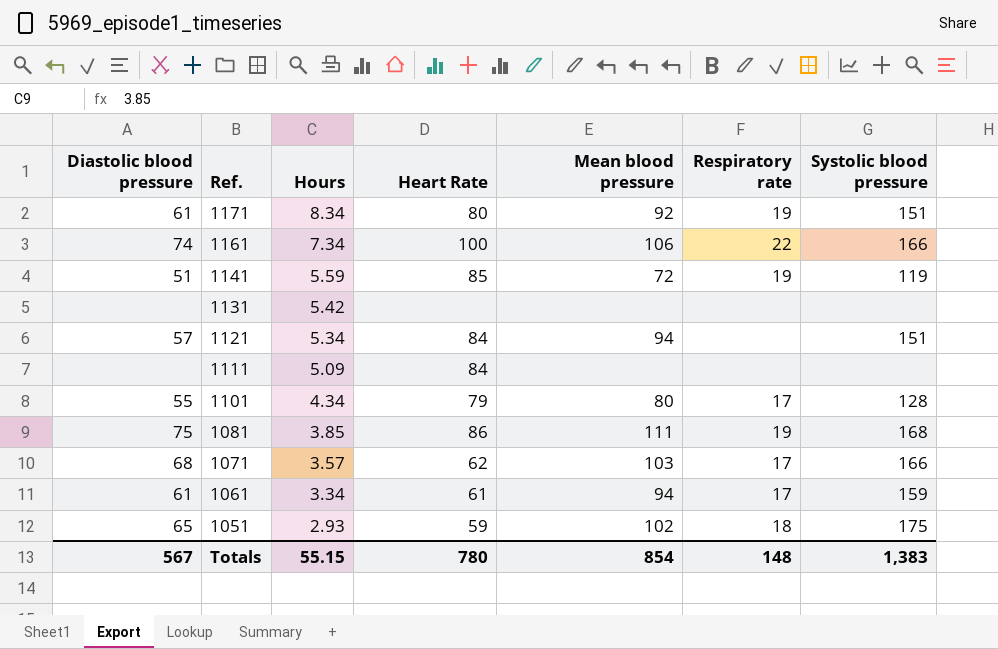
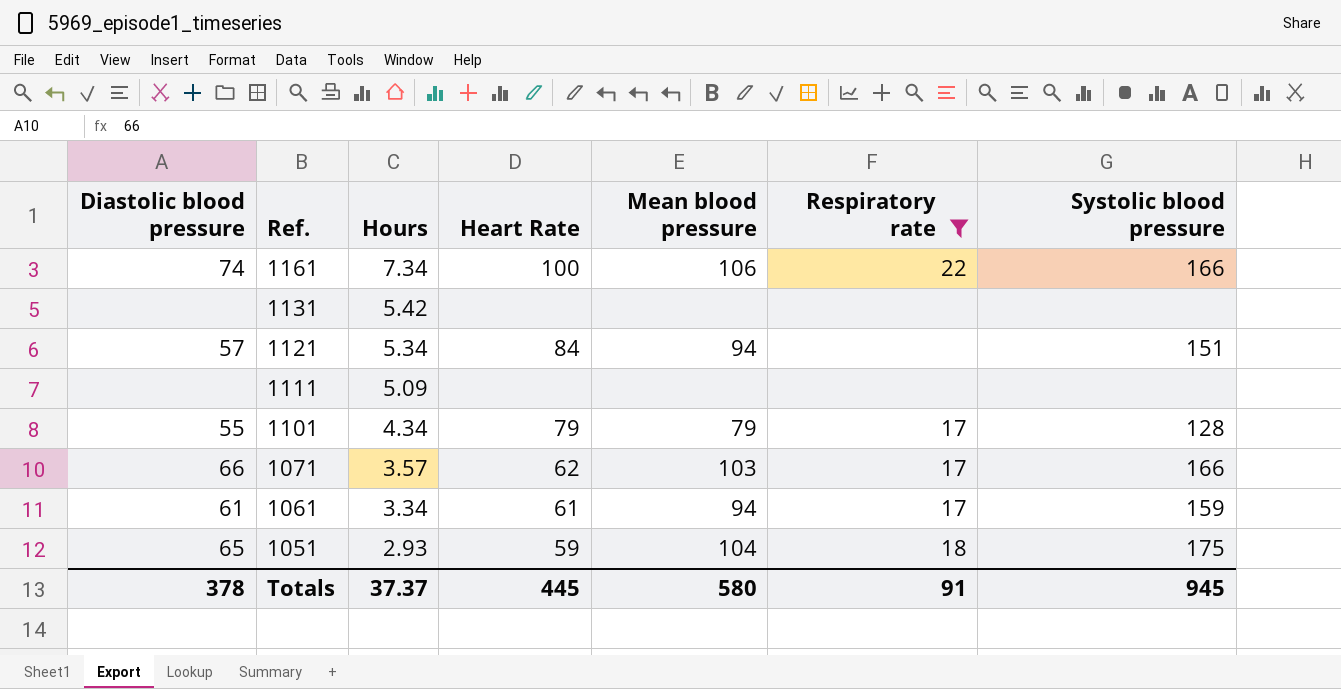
filter: none -> Respiratory rate != 19
1111 | Heart Rate: 84 -> none
1101 | Mean blood pressure: 80 -> 79
1071 | Diastolic blood pressure: 68 -> 66
1051 | Mean blood pressure: 102 -> 104
Totals | Diastolic blood pressure: 567 -> 378
Totals | Hours: 55.15 -> 37.37
Totals | Heart Rate: 780 -> 445
Totals | Mean blood pressure: 854 -> 580
Totals | Respiratory rate: 148 -> 91
Totals | Systolic blood pressure: 1,383 -> 945

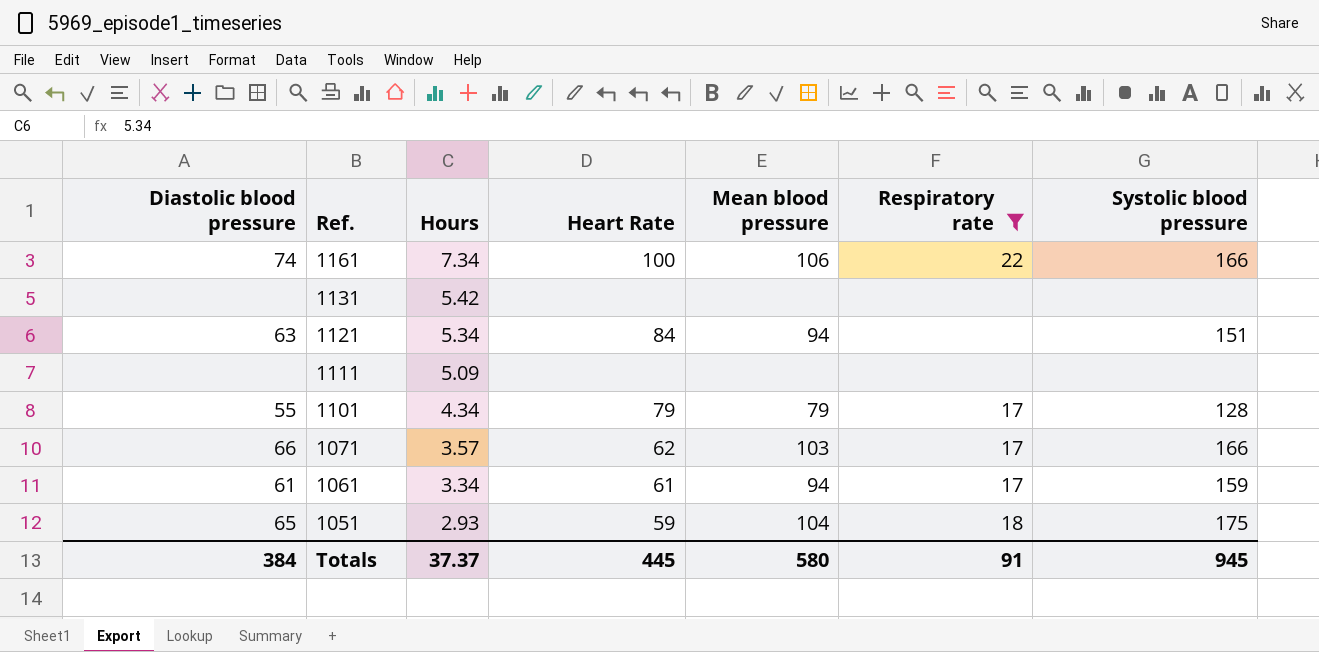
1121 | Diastolic blood pressure: 57 -> 63
Totals | Diastolic blood pressure: 378 -> 384

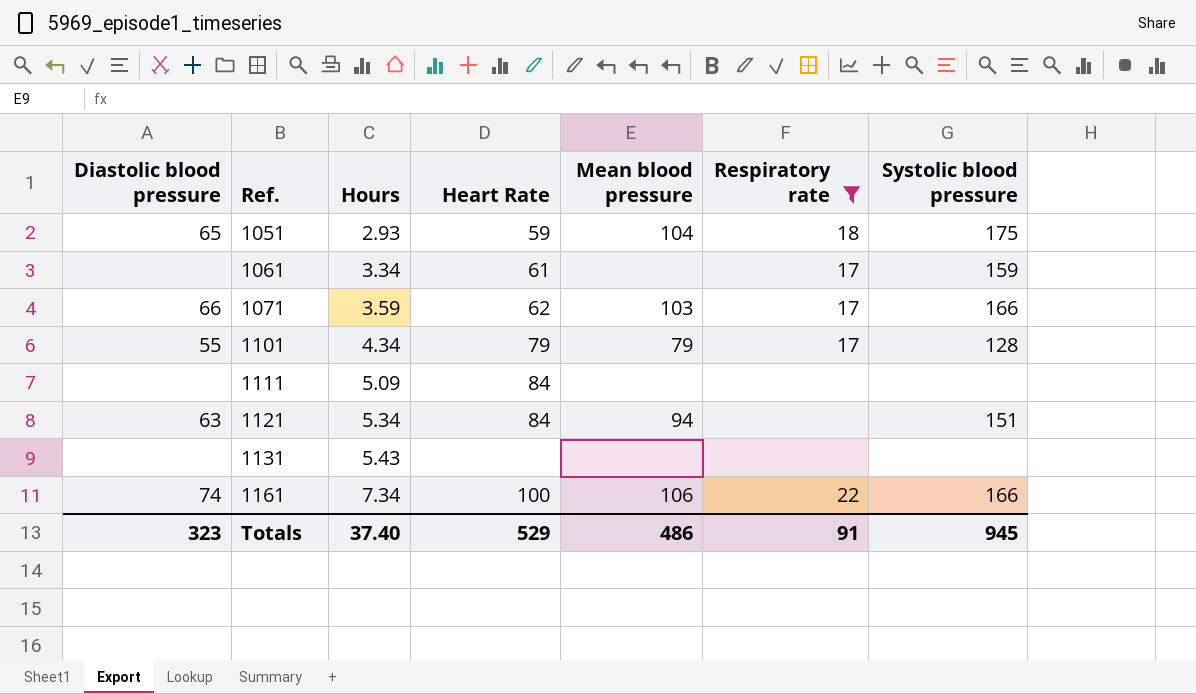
row order: Ref. descending -> Ref. ascending
1061 | Diastolic blood pressure: 61 -> none
1061 | Mean blood pressure: 94 -> none
1071 | Hours: 3.57 -> 3.59
1111 | Heart Rate: none -> 84
1131 | Hours: 5.42 -> 5.43
Totals | Diastolic blood pressure: 384 -> 323
Totals | Hours: 37.37 -> 37.40
Totals | Heart Rate: 445 -> 529
Totals | Mean blood pressure: 580 -> 486

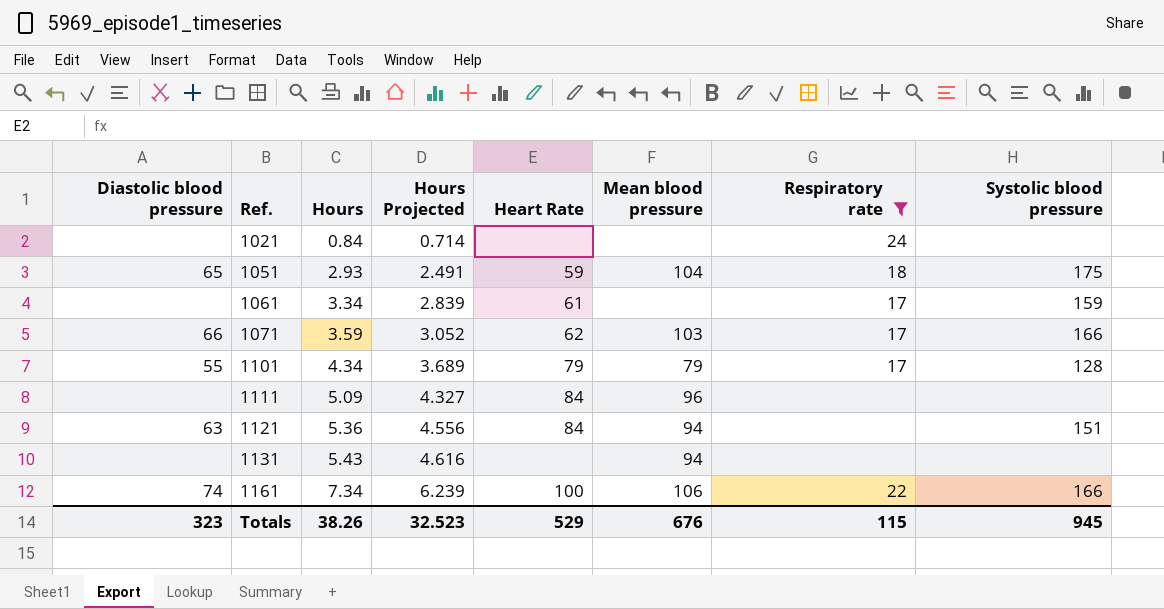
column Hours Projected | formula: none -> [Hours] * 0.85
row 1021: none -> none | 0.84 | 0.714 | none | none | 24 | none
1111 | Mean blood pressure: none -> 96
1121 | Hours: 5.34 -> 5.36
1131 | Mean blood pressure: none -> 94
Totals | Hours: 37.40 -> 38.26
Totals | Mean blood pressure: 486 -> 676
Totals | Respiratory rate: 91 -> 115

